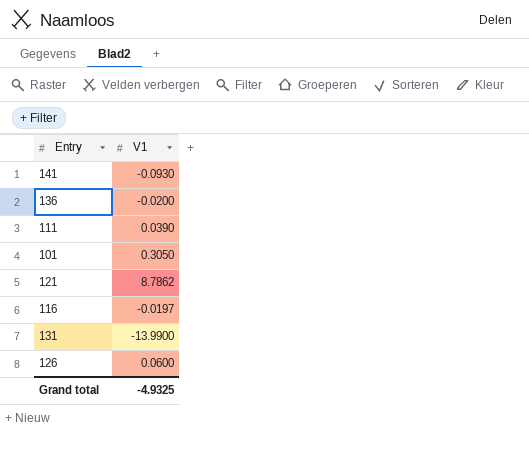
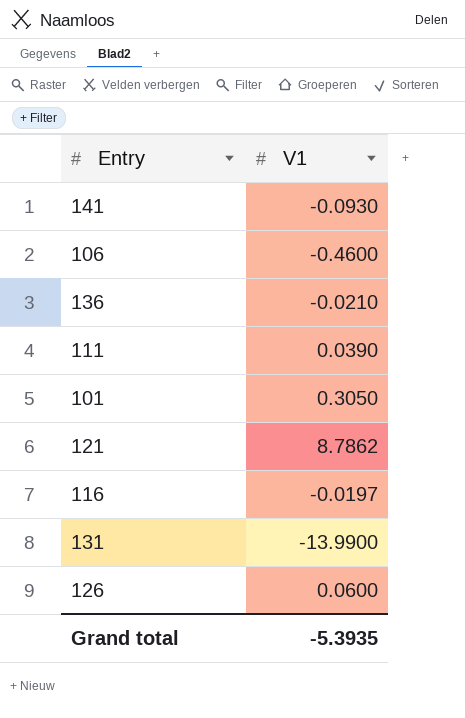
row 106: none -> -0.4600
136 | V1: -0.0200 -> -0.0210
Grand total | V1: -4.9325 -> -5.3935

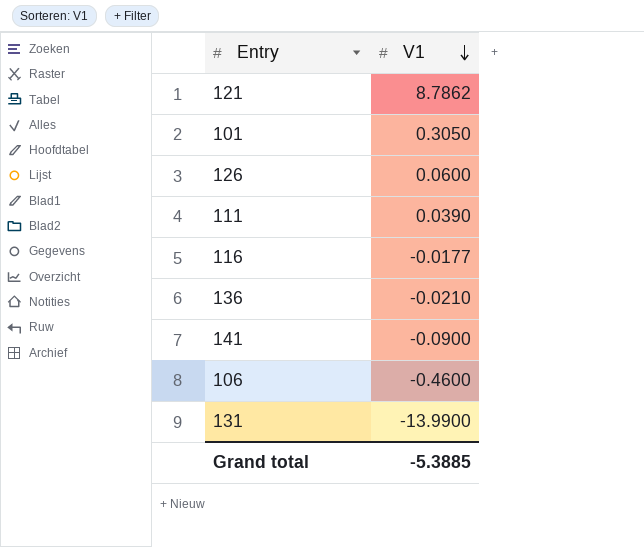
row order: none -> V1 descending
116 | V1: -0.0197 -> -0.0177
141 | V1: -0.0930 -> -0.0900
Grand total | V1: -5.3935 -> -5.3885

